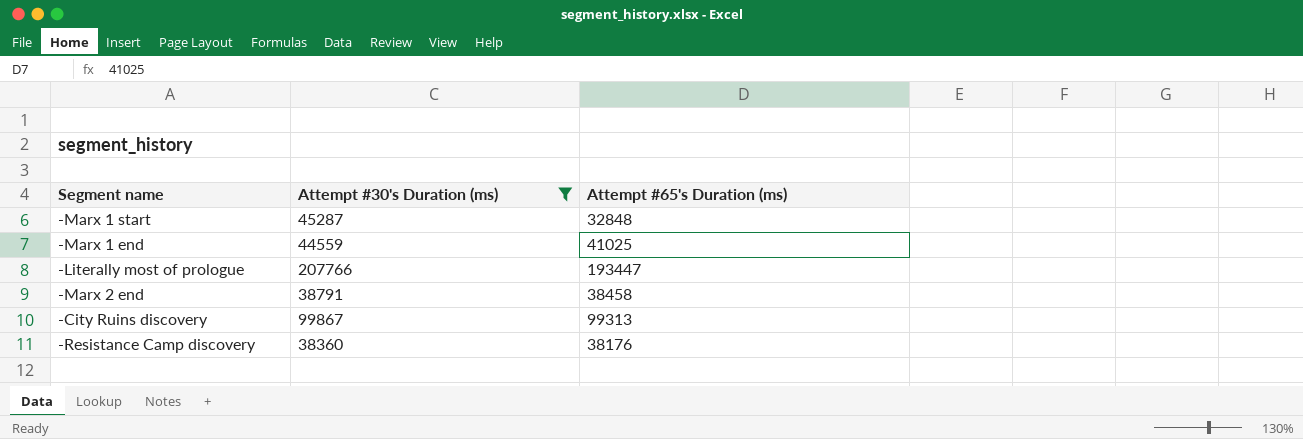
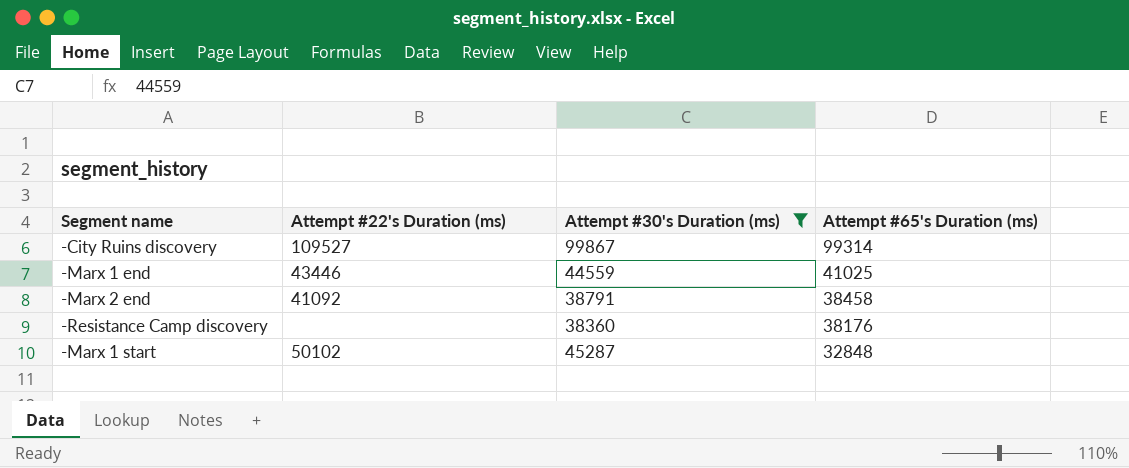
row order: none -> Attempt #65's Duration (ms) descending
column Attempt #22's Duration (ms) | position: none -> 2
row -Literally most of prologue: 207766 | 193447 -> none
-City Ruins discovery | Attempt #65's Duration (ms): 99313 -> 99314

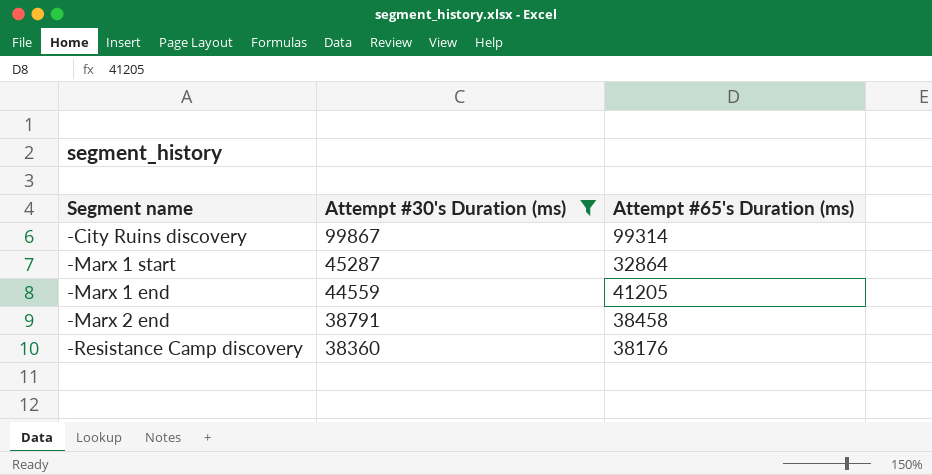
row order: Attempt #65's Duration (ms) descending -> Attempt #30's Duration (ms) descending
column Attempt #22's Duration (ms) | position: 2 -> none
-Marx 1 start | Attempt #65's Duration (ms): 32848 -> 32864
-Marx 1 end | Attempt #65's Duration (ms): 41025 -> 41205

